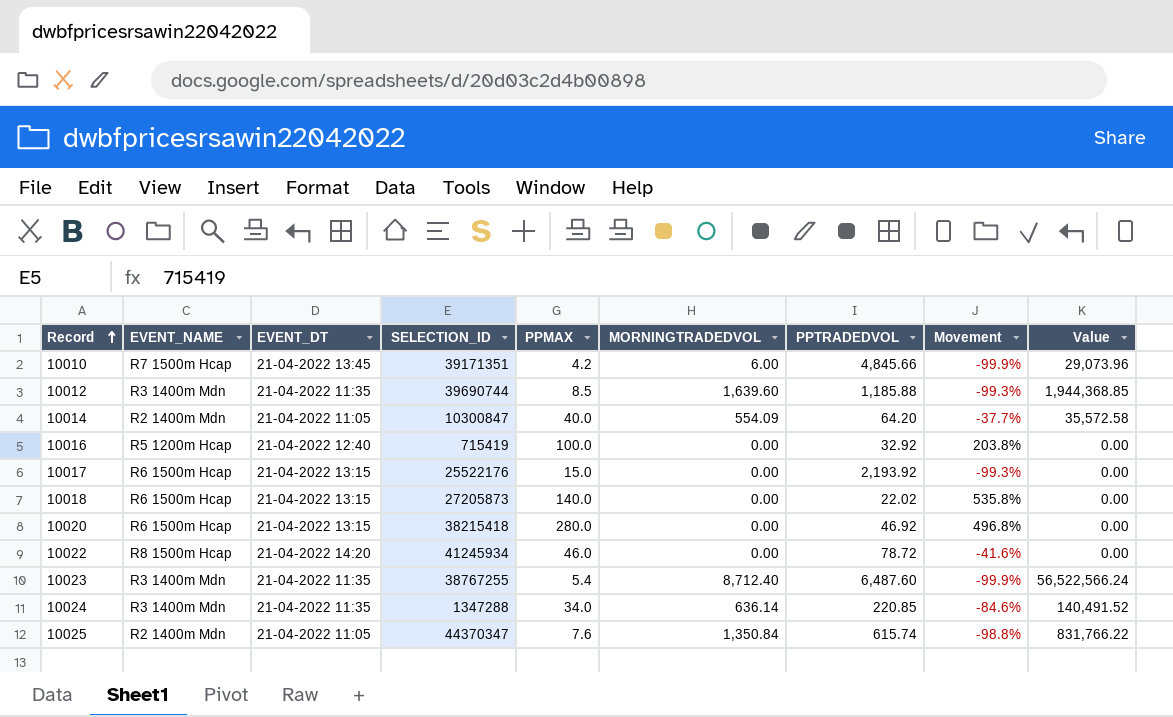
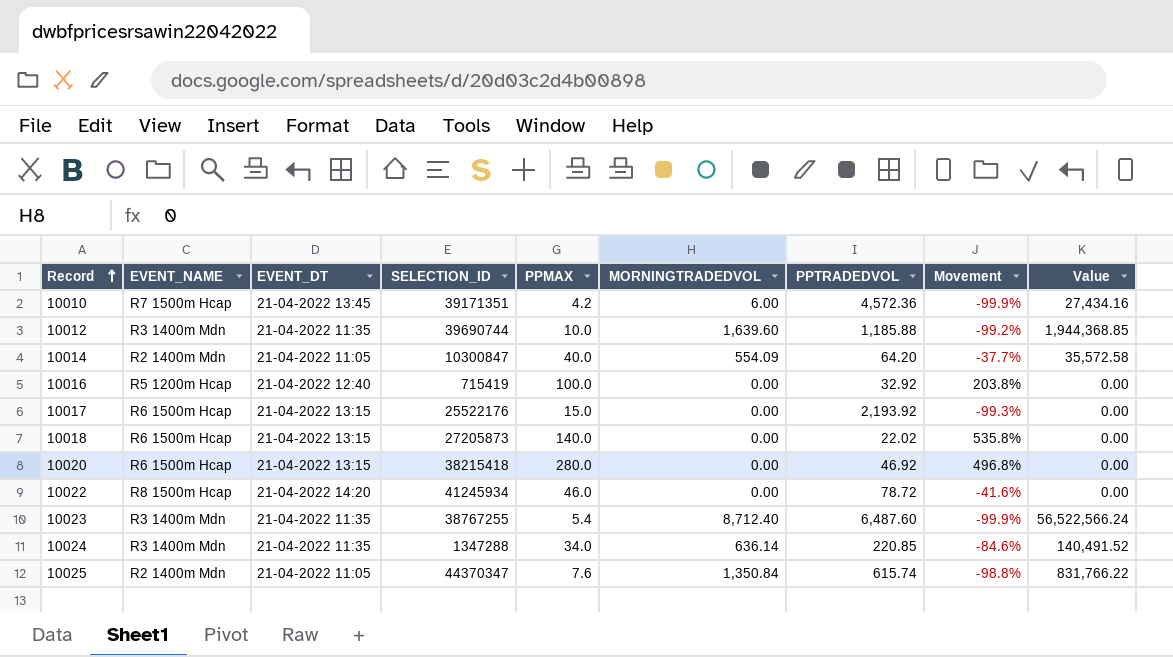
10010 | PPTRADEDVOL: 4,845.66 -> 4,572.36
10010 | Value: 29,073.96 -> 27,434.16
10012 | PPMAX: 8.5 -> 10.0
10012 | Movement: -99.3% -> -99.2%

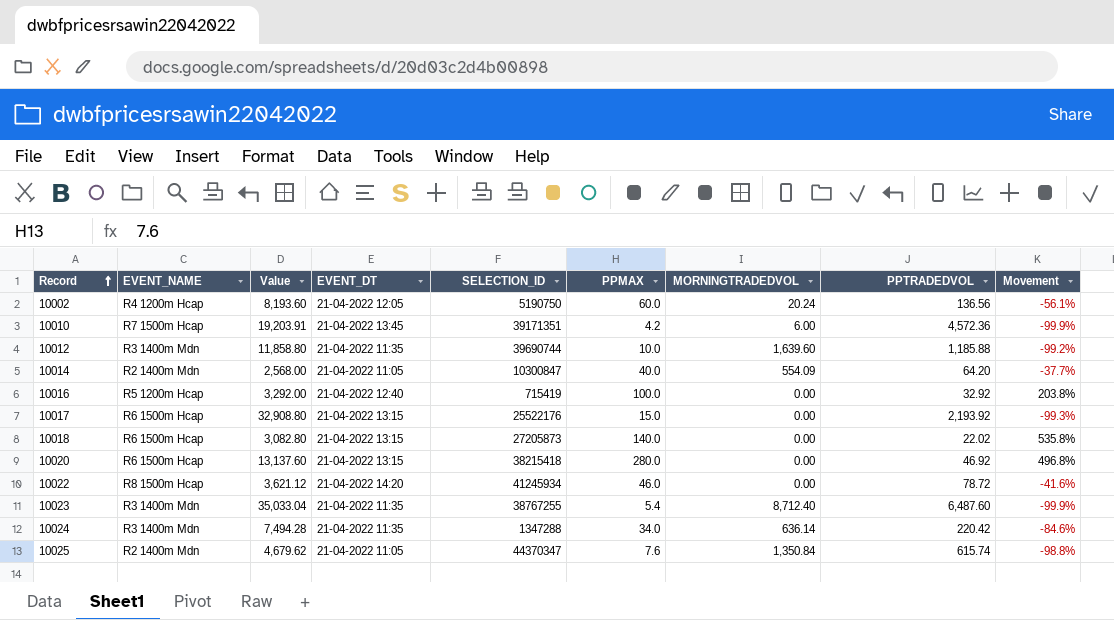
column Value | formula: [MORNINGTRADEDVOL] * [PPTRADEDVOL] -> [PPMAX] * [PPTRADEDVOL]
column Value | position: 9 -> 3
row 10002: none -> R4 1200m Hcap | 8,193.60 | 21-04-2022 12:05 | 5190750 | 60.0 | 20.24 | 136.56 | -56.1%
10024 | PPTRADEDVOL: 220.85 -> 220.42

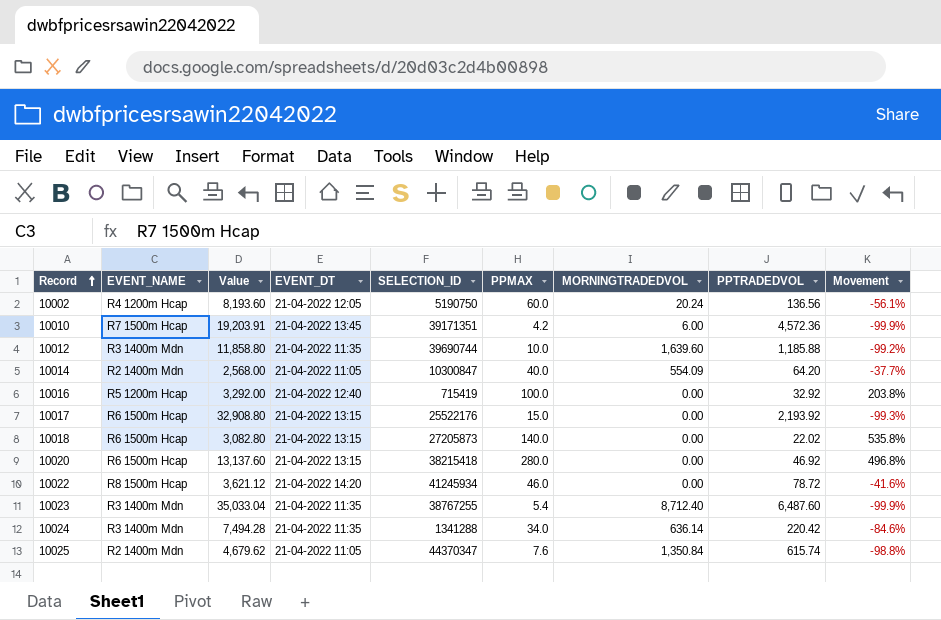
10024 | SELECTION_ID: 1347288 -> 1341288

